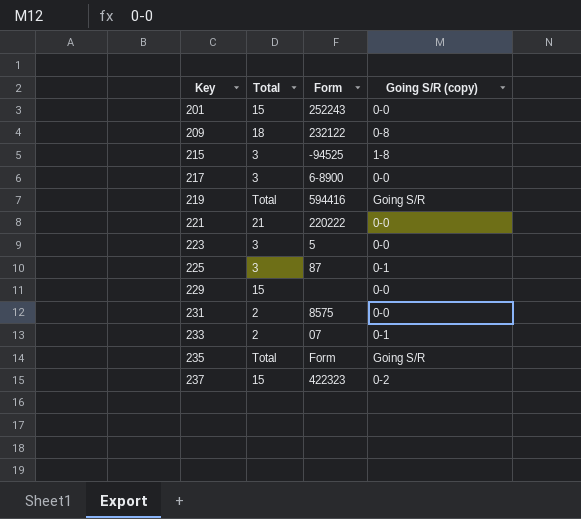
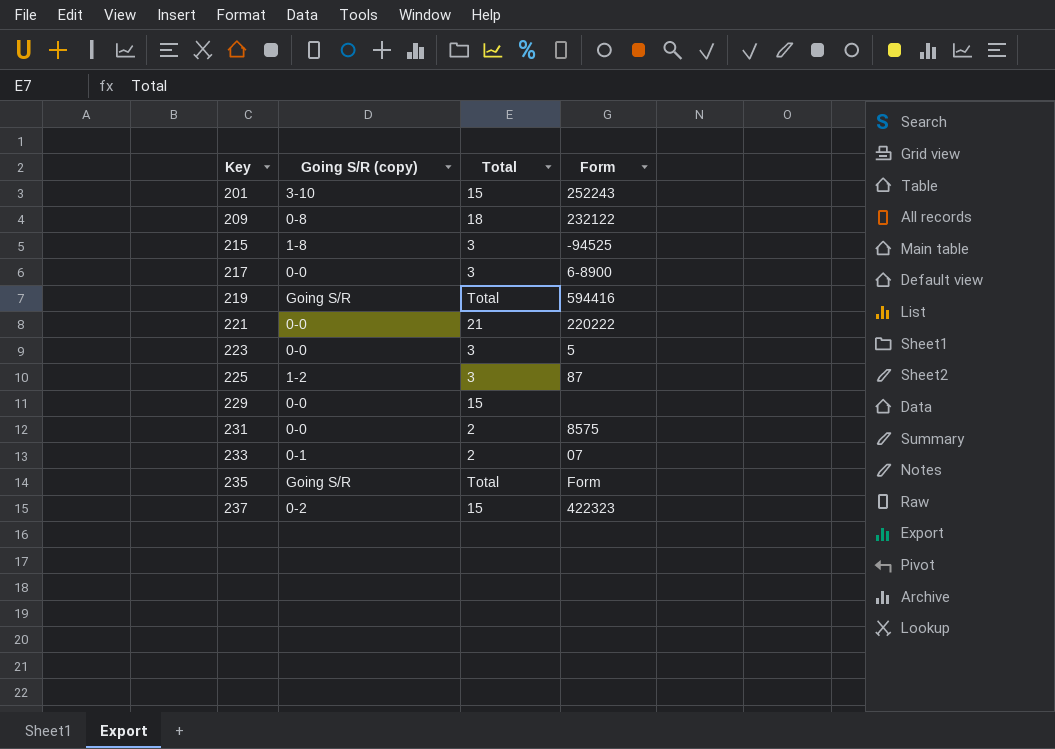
column Going S/R (copy) | position: 4 -> 2
201 | Going S/R (copy): 0-0 -> 3-10
225 | Going S/R (copy): 0-1 -> 1-2

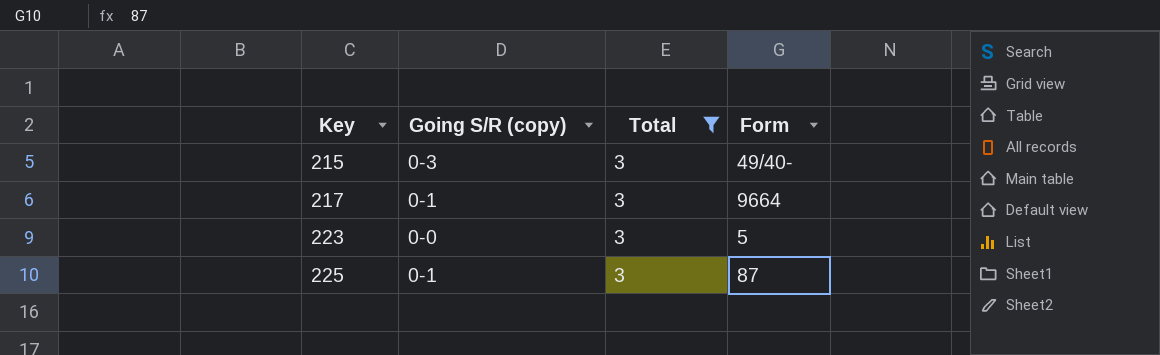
filter: none -> Total = 3
215 | Going S/R (copy): 1-8 -> 0-3
215 | Form: -94525 -> 49/40-
217 | Going S/R (copy): 0-0 -> 0-1
217 | Form: 6-8900 -> 9664
225 | Going S/R (copy): 1-2 -> 0-1

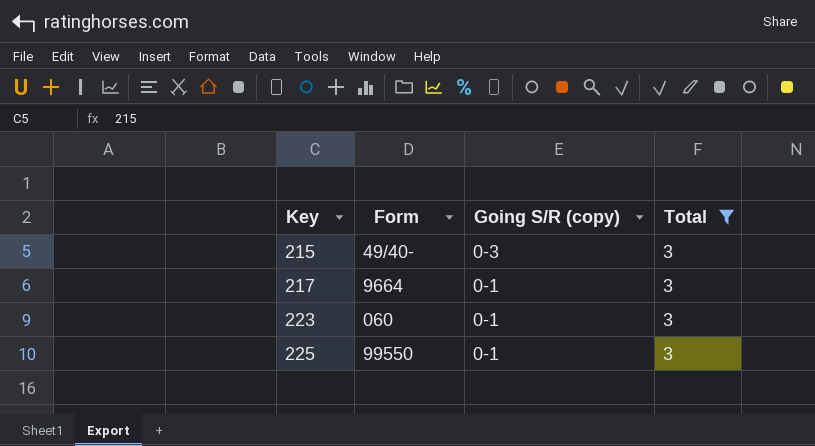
column Form | position: 4 -> 2
223 | Form: 5 -> 060
223 | Going S/R (copy): 0-0 -> 0-1
225 | Form: 87 -> 99550

